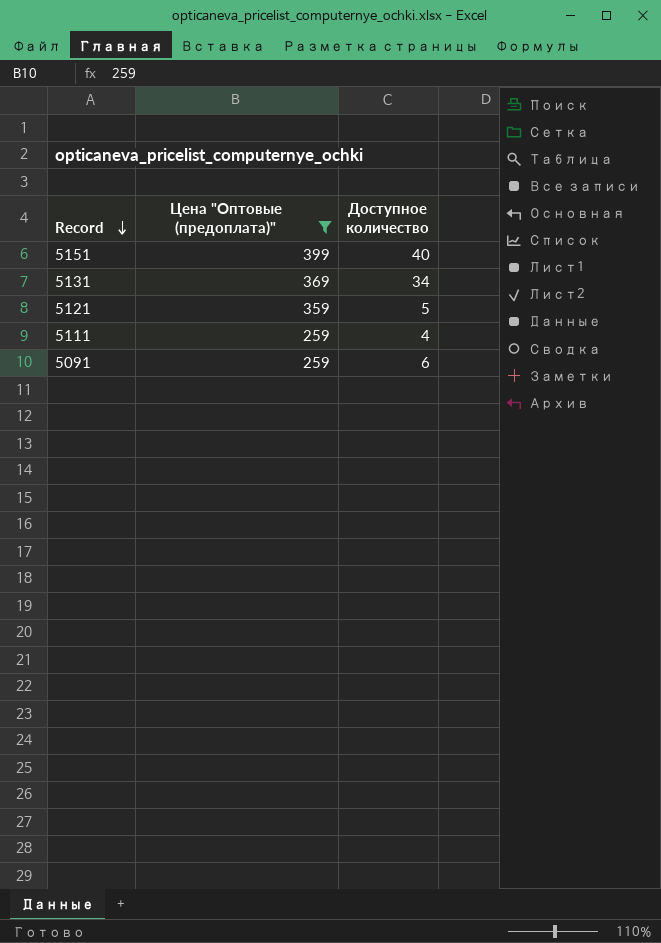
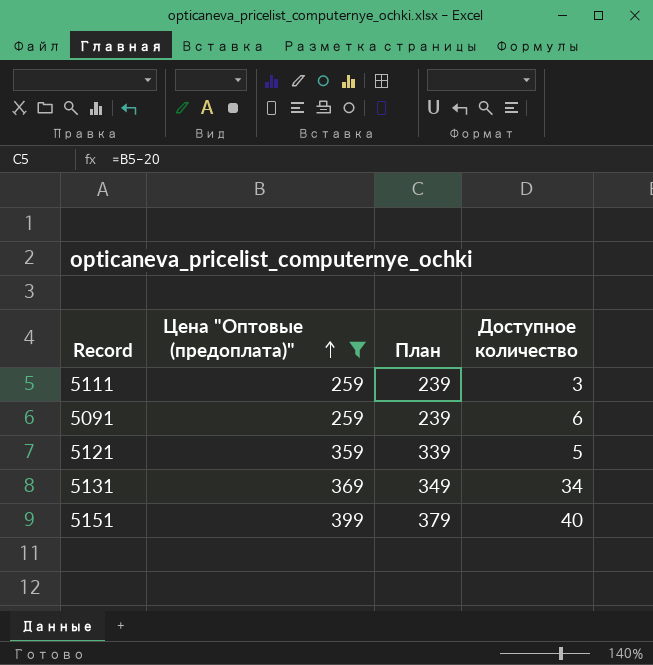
row order: Record descending -> Цена "Оптовые (предоплата)" ascending
column План | formula: none -> [Цена "Оптовые (предоплата)"] - 20
5111 | Доступное количество: 4 -> 3

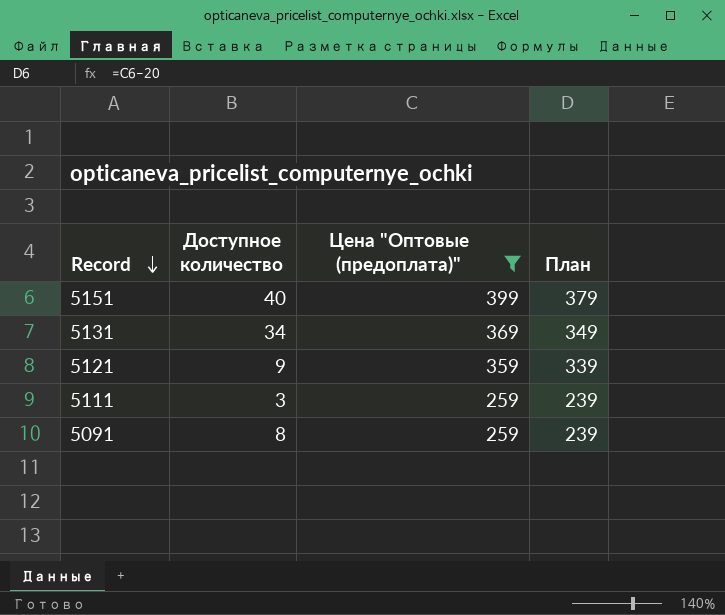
row order: Цена "Оптовые (предоплата)" ascending -> Record descending
column Доступное количество | position: 4 -> 2
5121 | Доступное количество: 5 -> 9
5091 | Доступное количество: 6 -> 8

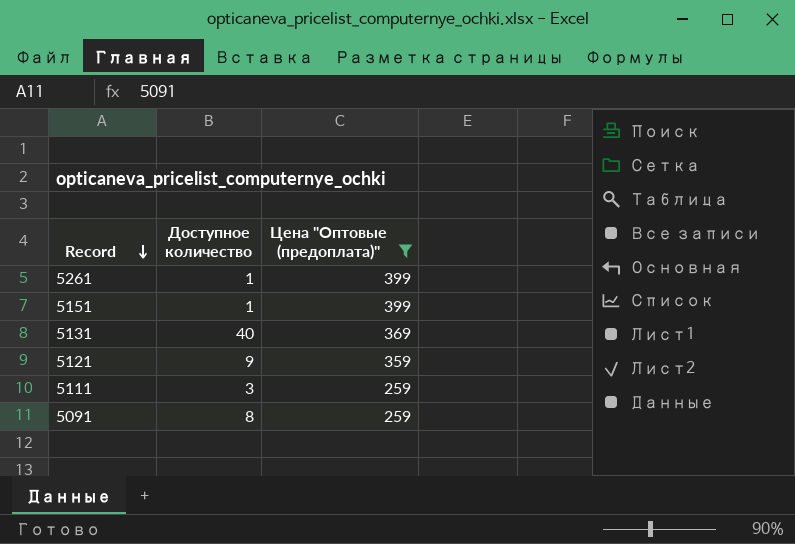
column План | formula: [Цена "Оптовые (предоплата)"] - 20 -> none
row 5261: none -> 1 | 399
5151 | Доступное количество: 40 -> 1
5131 | Доступное количество: 34 -> 40

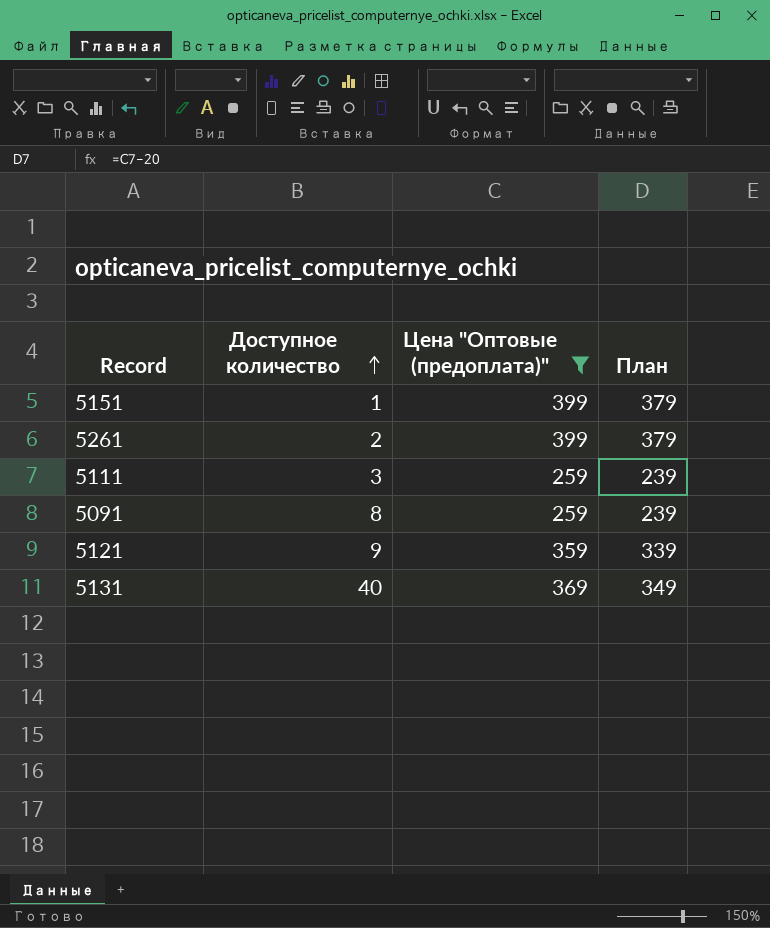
row order: Record descending -> Доступное количество ascending
column План | formula: none -> [Цена "Оптовые (предоплата)"] - 20
5261 | Доступное количество: 1 -> 2

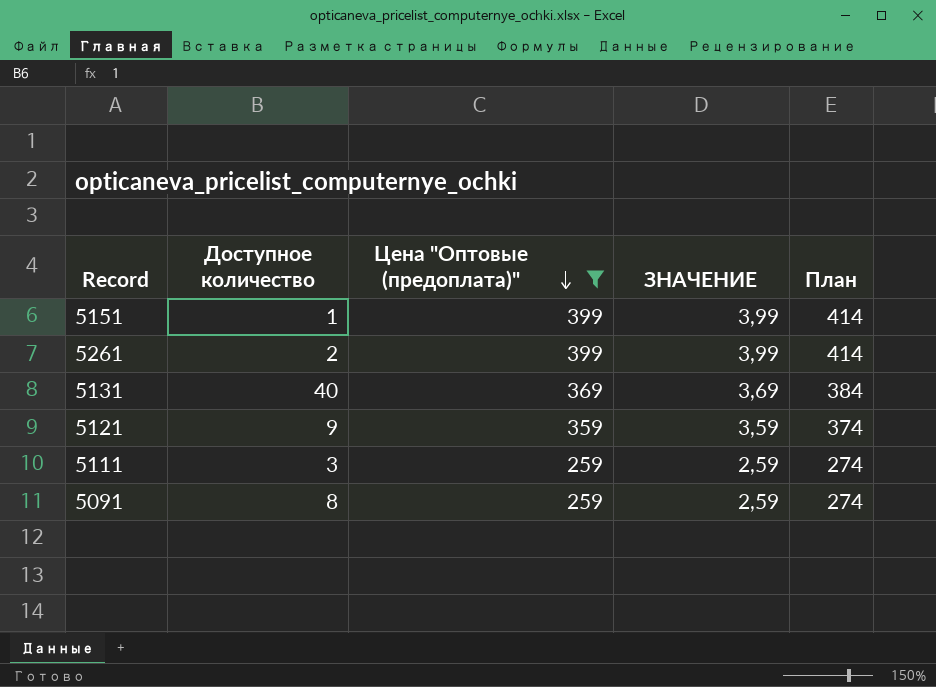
row order: Доступное количество ascending -> Цена "Оптовые (предоплата)" descending
column ЗНАЧЕНИЕ | formula: none -> [Цена "Оптовые (предоплата)"] * 0,01
column План | formula: [Цена "Оптовые (предоплата)"] - 20 -> [Цена "Оптовые (предоплата)"] + 15

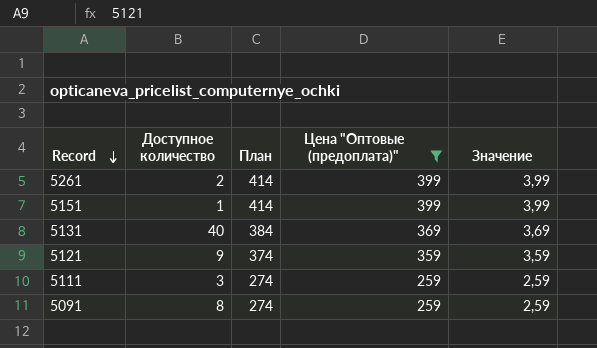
row order: Цена "Оптовые (предоплата)" descending -> Record descending
column План | position: 5 -> 3
column name: ЗНАЧЕНИЕ -> Значение

